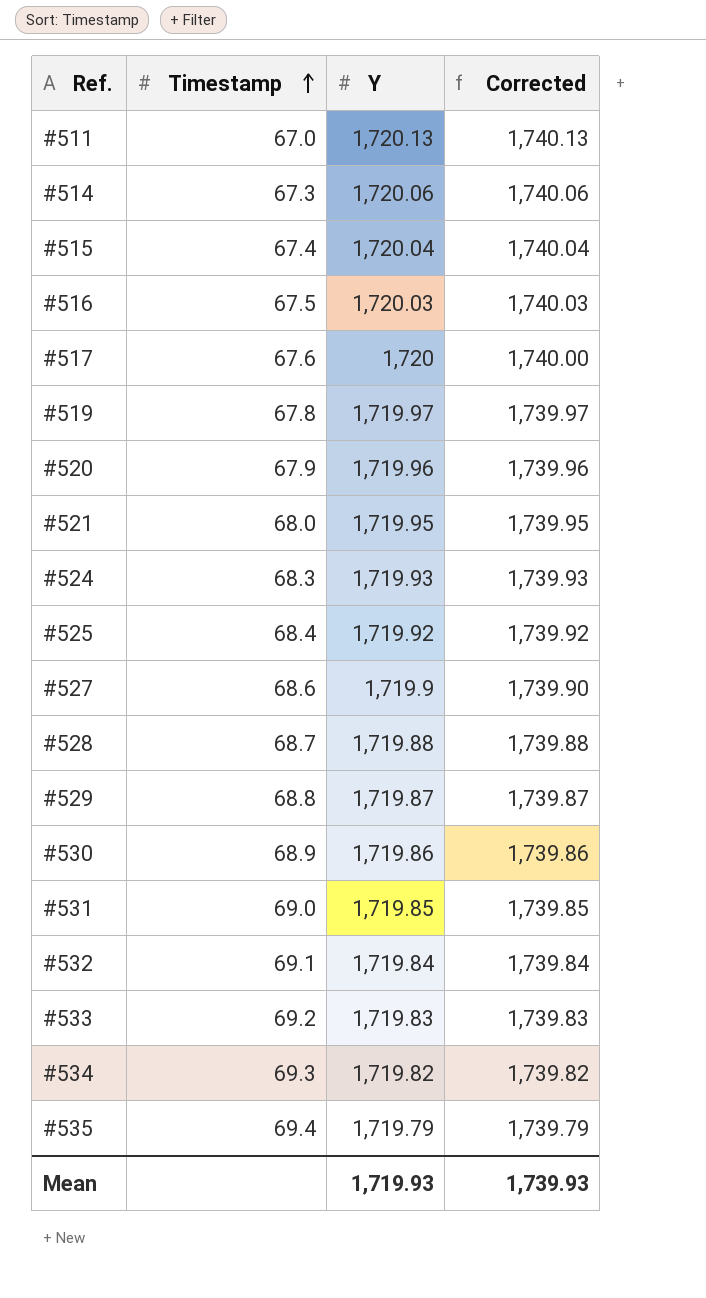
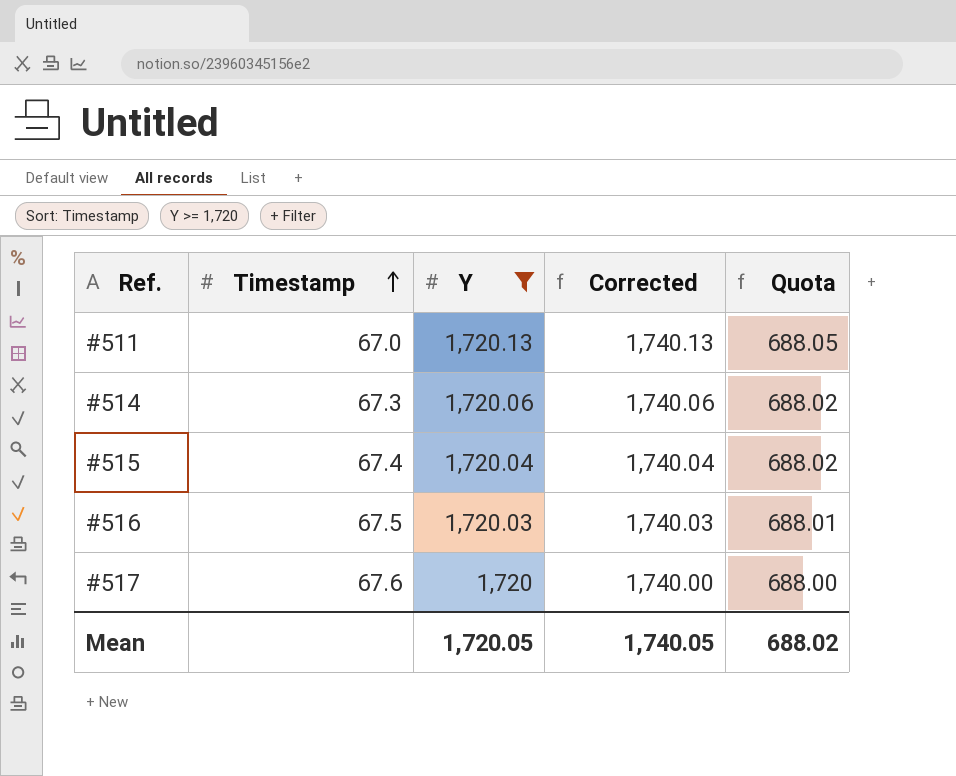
filter: none -> Y >= 1,720
column Quota | formula: none -> [Y] * 0.4
Mean | Y: 1,719.93 -> 1,720.05
Mean | Corrected: 1,739.93 -> 1,740.05

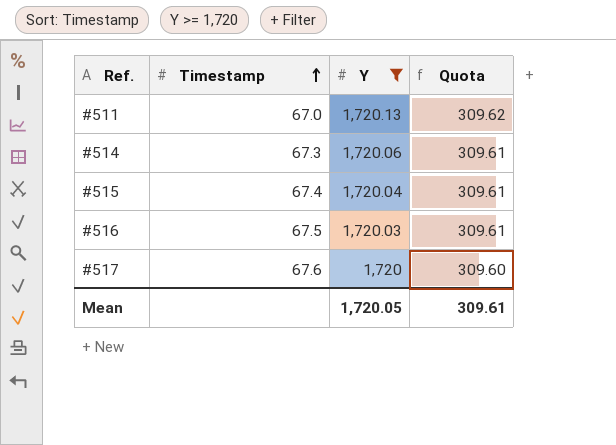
column Corrected | formula: [Y] + 20 -> none
column Quota | formula: [Y] * 0.4 -> [Y] * 0.18
Mean | Quota: 688.02 -> 309.61

